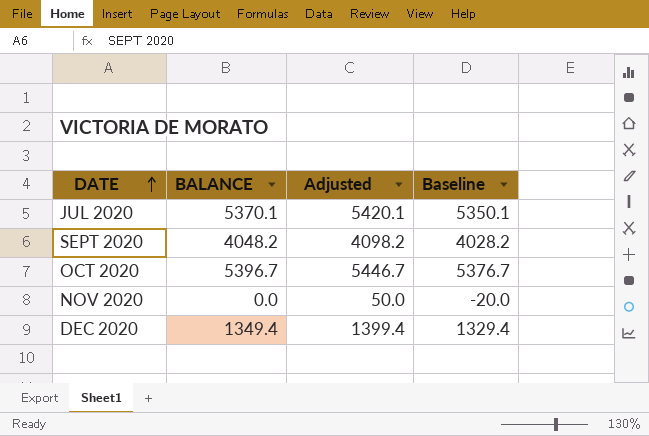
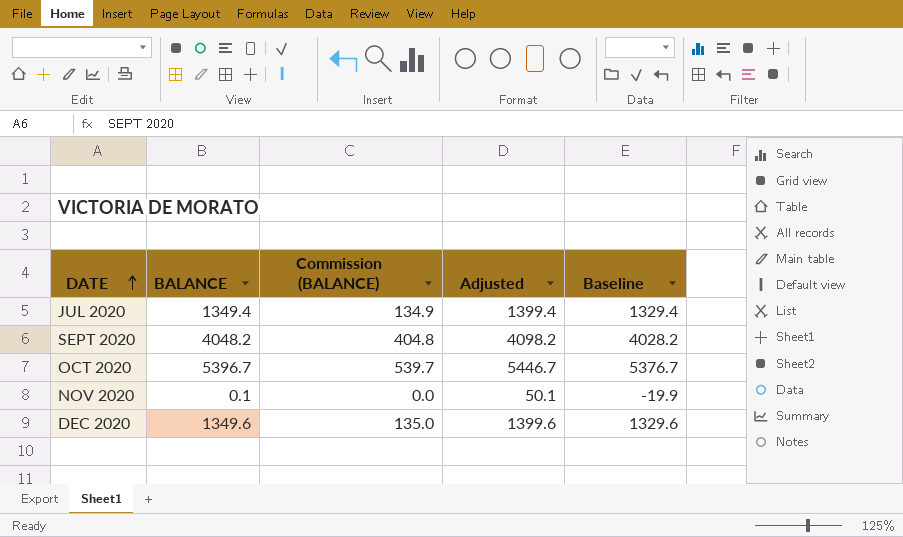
column Commission (BALANCE) | formula: none -> [BALANCE] * 0.1
JUL 2020 | BALANCE: 5370.1 -> 1349.4
JUL 2020 | Adjusted: 5420.1 -> 1399.4
JUL 2020 | Baseline: 5350.1 -> 1329.4
NOV 2020 | BALANCE: 0.0 -> 0.1
NOV 2020 | Adjusted: 50.0 -> 50.1
NOV 2020 | Baseline: -20.0 -> -19.9
DEC 2020 | BALANCE: 1349.4 -> 1349.6
DEC 2020 | Adjusted: 1399.4 -> 1399.6
DEC 2020 | Baseline: 1329.4 -> 1329.6

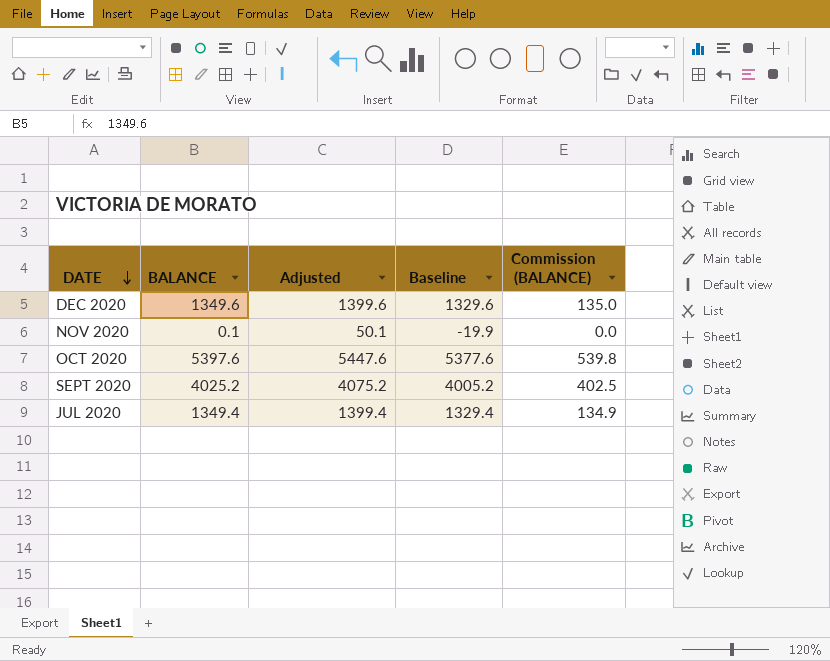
row order: DATE ascending -> DATE descending
column Commission (BALANCE) | position: 3 -> 5
OCT 2020 | BALANCE: 5396.7 -> 5397.6
OCT 2020 | Adjusted: 5446.7 -> 5447.6
OCT 2020 | Baseline: 5376.7 -> 5377.6
OCT 2020 | Commission (BALANCE): 539.7 -> 539.8
SEPT 2020 | BALANCE: 4048.2 -> 4025.2
SEPT 2020 | Adjusted: 4098.2 -> 4075.2
SEPT 2020 | Baseline: 4028.2 -> 4005.2
SEPT 2020 | Commission (BALANCE): 404.8 -> 402.5

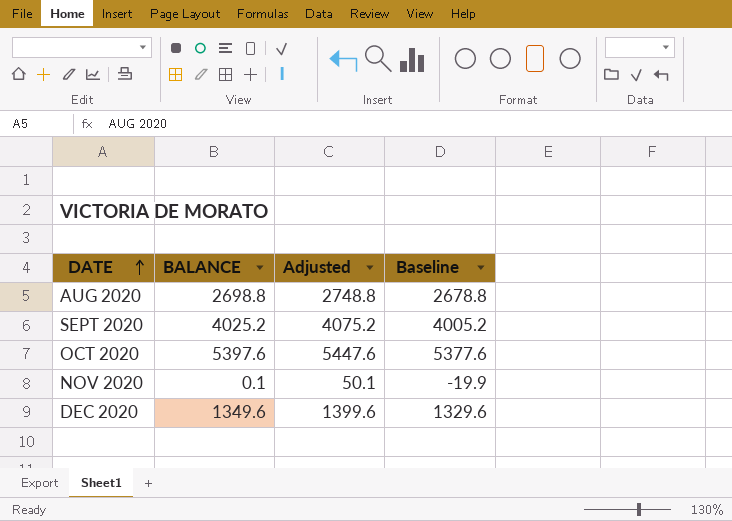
row order: DATE descending -> DATE ascending
column Commission (BALANCE) | formula: [BALANCE] * 0.1 -> none
row JUL 2020: 1349.4 | 1399.4 | 1329.4 | 134.9 -> none
row AUG 2020: none -> 2698.8 | 2748.8 | 2678.8

